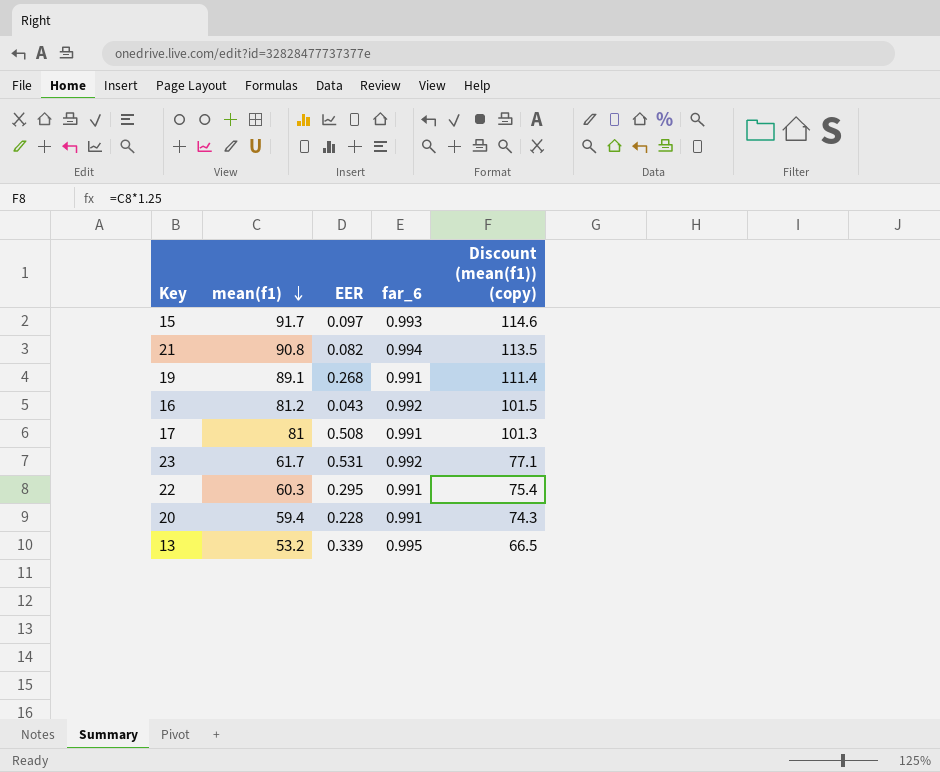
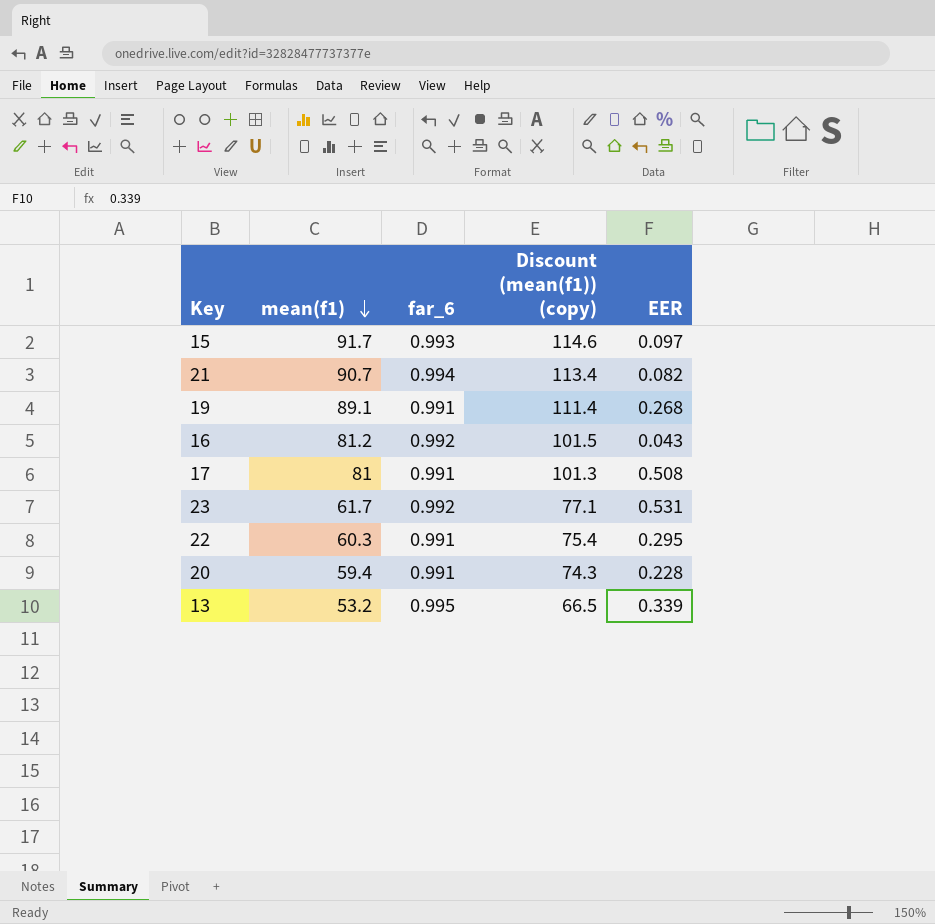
column EER | position: 3 -> 5
21 | mean(f1): 90.8 -> 90.7
21 | Discount (mean(f1)) (copy): 113.5 -> 113.4

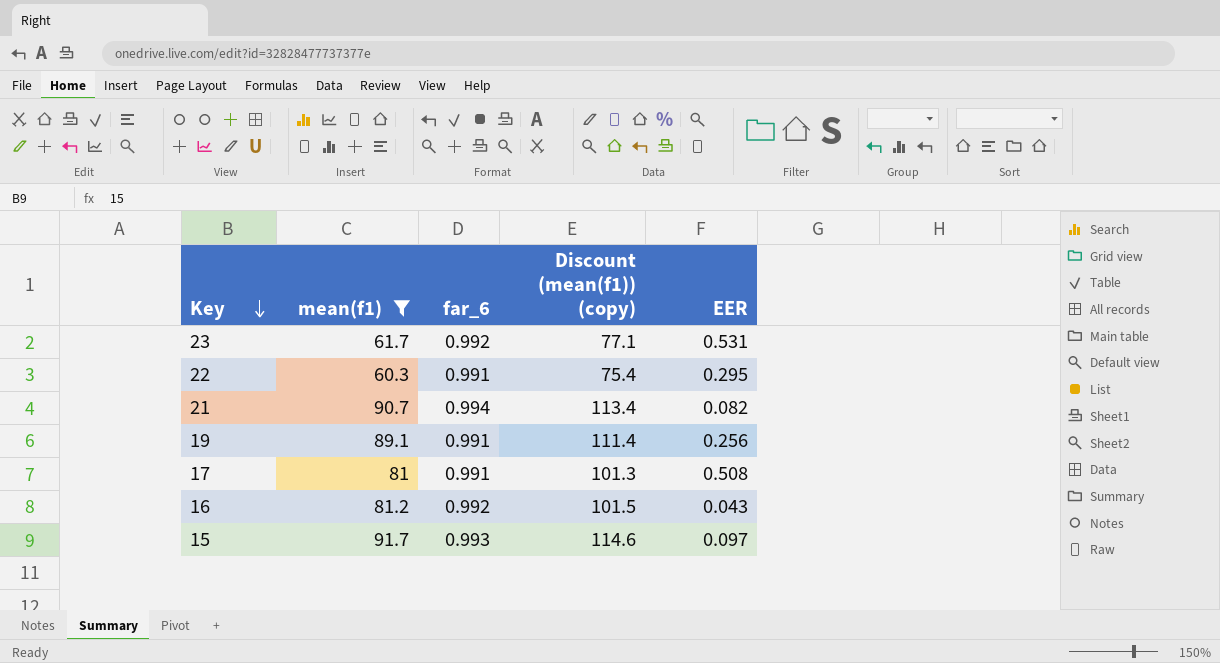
filter: none -> mean(f1) >= 60.3
row order: mean(f1) descending -> Key descending
19 | EER: 0.268 -> 0.256

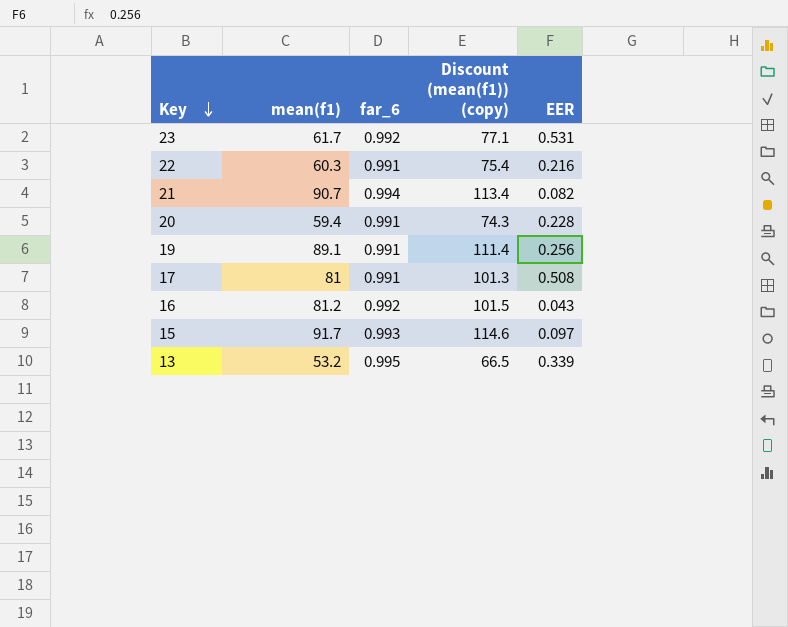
filter: mean(f1) >= 60.3 -> none
22 | EER: 0.295 -> 0.216

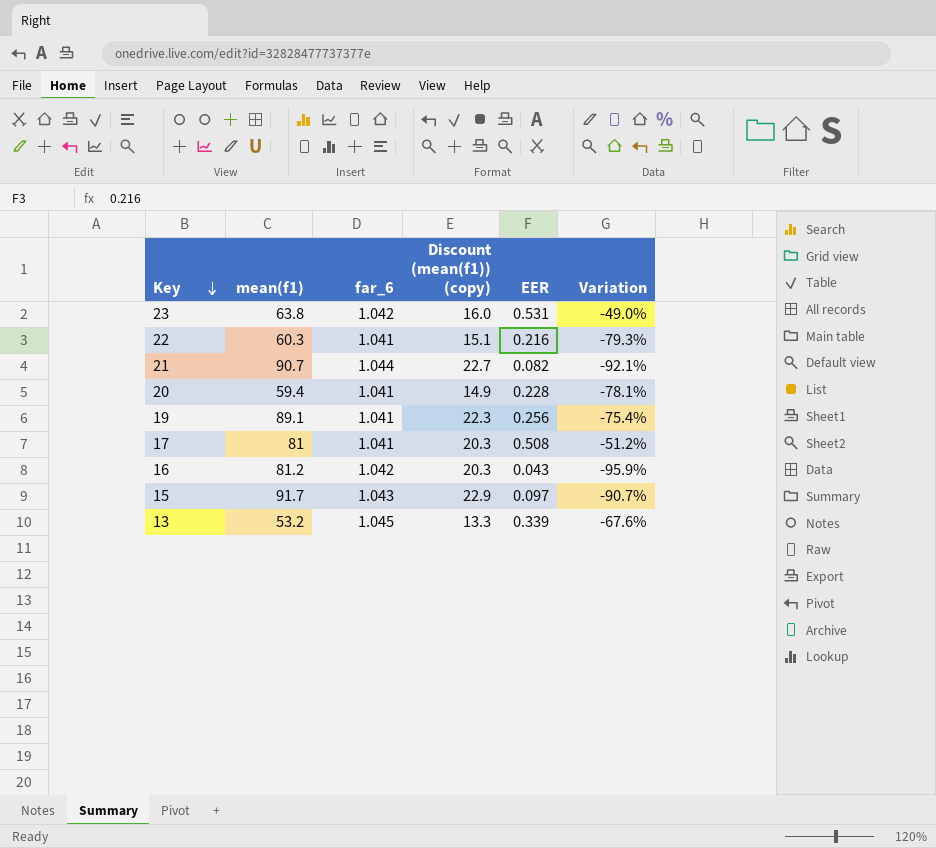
column Discount (mean(f1)) (copy) | formula: [mean(f1)] * 1.25 -> [mean(f1)] * 0.25
column Variation | formula: none -> ([EER] - [far_6]) / [far_6]
23 | mean(f1): 61.7 -> 63.8
23 | far_6: 0.992 -> 1.042
22 | far_6: 0.991 -> 1.041
21 | far_6: 0.994 -> 1.044
20 | far_6: 0.991 -> 1.041
19 | far_6: 0.991 -> 1.041
17 | far_6: 0.991 -> 1.041
16 | far_6: 0.992 -> 1.042
15 | far_6: 0.993 -> 1.043
13 | far_6: 0.995 -> 1.045

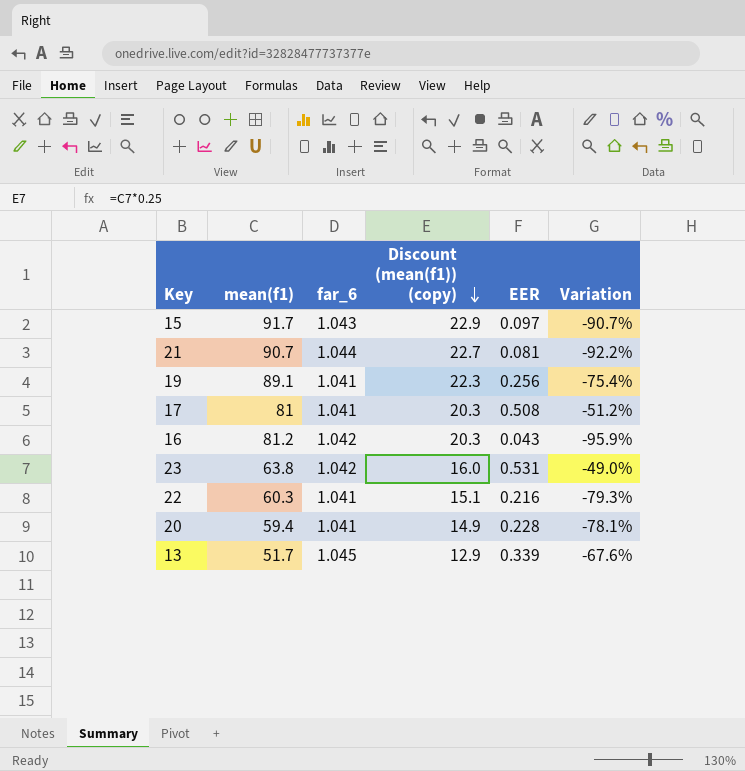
row order: Key descending -> Discount (mean(f1)) (copy) descending
21 | EER: 0.082 -> 0.081
21 | Variation: -92.1% -> -92.2%
13 | mean(f1): 53.2 -> 51.7
13 | Discount (mean(f1)) (copy): 13.3 -> 12.9

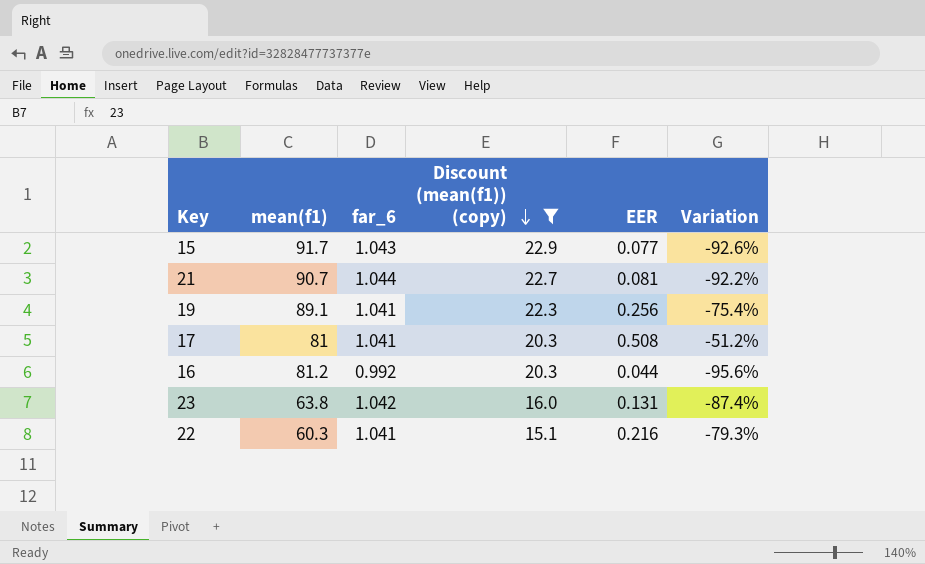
filter: none -> Discount (mean(f1)) (copy) >= 15.1
15 | EER: 0.097 -> 0.077
15 | Variation: -90.7% -> -92.6%
16 | far_6: 1.042 -> 0.992
16 | EER: 0.043 -> 0.044
16 | Variation: -95.9% -> -95.6%
23 | EER: 0.531 -> 0.131
23 | Variation: -49.0% -> -87.4%

